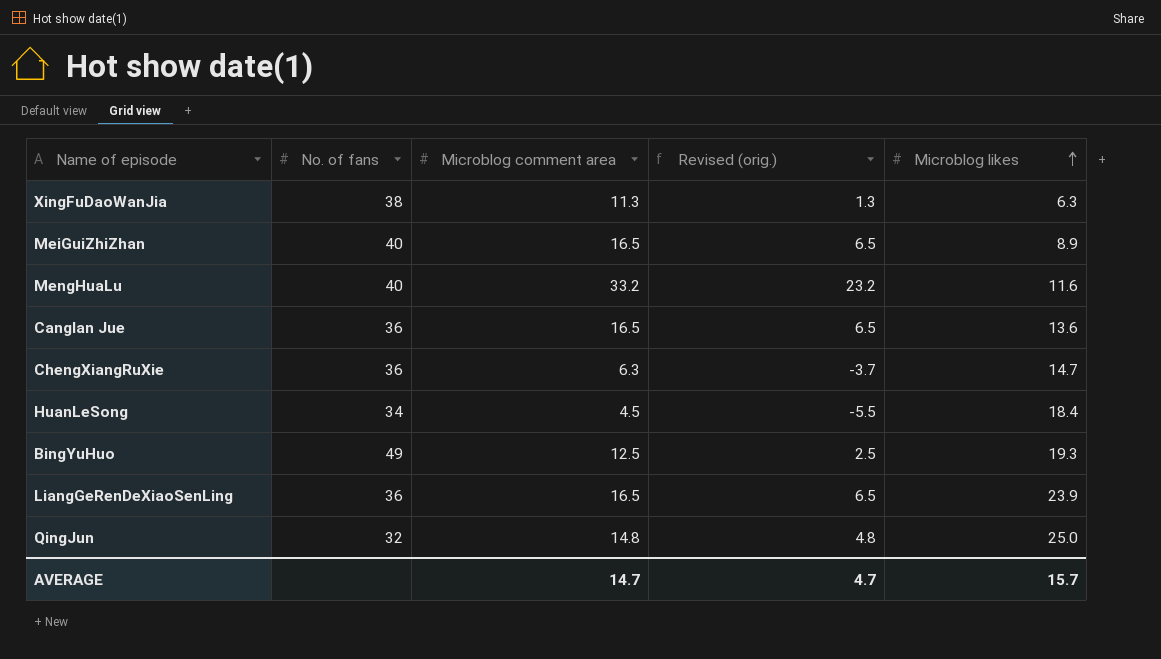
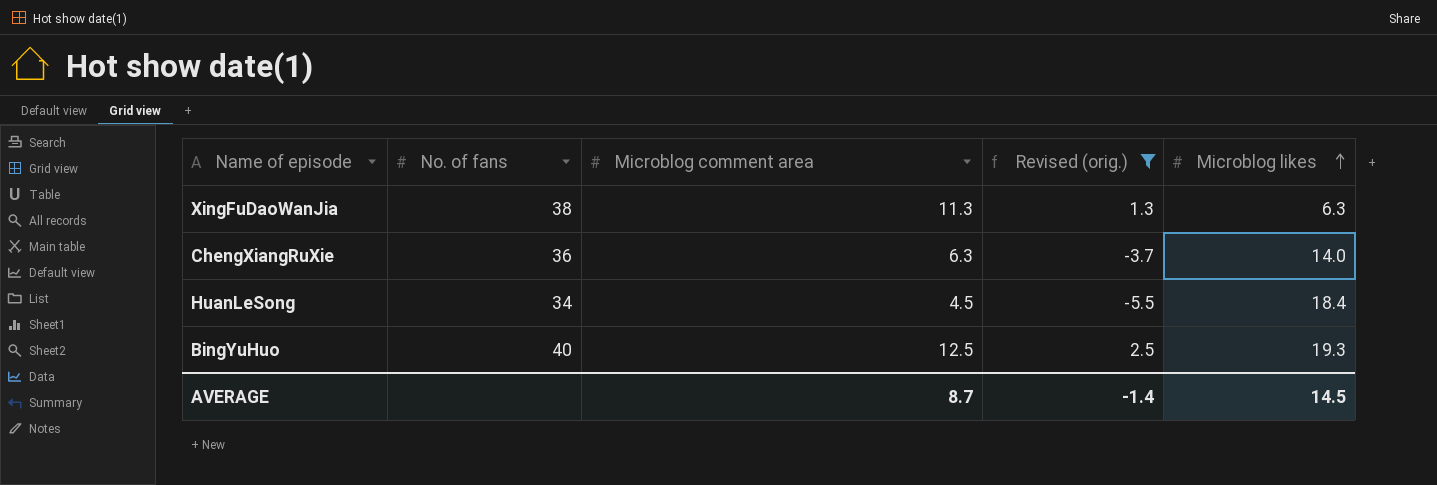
filter: none -> Revised (orig.) <= 2.5
ChengXiangRuXie | Microblog likes: 14.7 -> 14.0
BingYuHuo | No. of fans: 49 -> 40
AVERAGE | Microblog comment area: 14.7 -> 8.7
AVERAGE | Revised (orig.): 4.7 -> -1.4
AVERAGE | Microblog likes: 15.7 -> 14.5

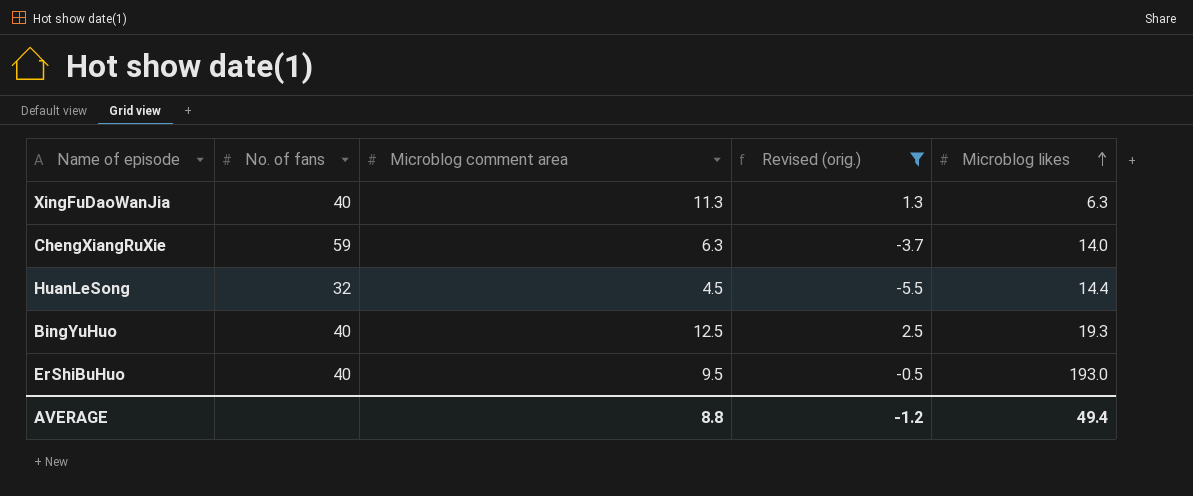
XingFuDaoWanJia | No. of fans: 38 -> 40
ChengXiangRuXie | No. of fans: 36 -> 59
HuanLeSong | No. of fans: 34 -> 32
HuanLeSong | Microblog likes: 18.4 -> 14.4
row ErShiBuHuo: none -> 40 | 9.5 | -0.5 | 193.0
AVERAGE | Microblog comment area: 8.7 -> 8.8
AVERAGE | Revised (orig.): -1.4 -> -1.2
AVERAGE | Microblog likes: 14.5 -> 49.4

